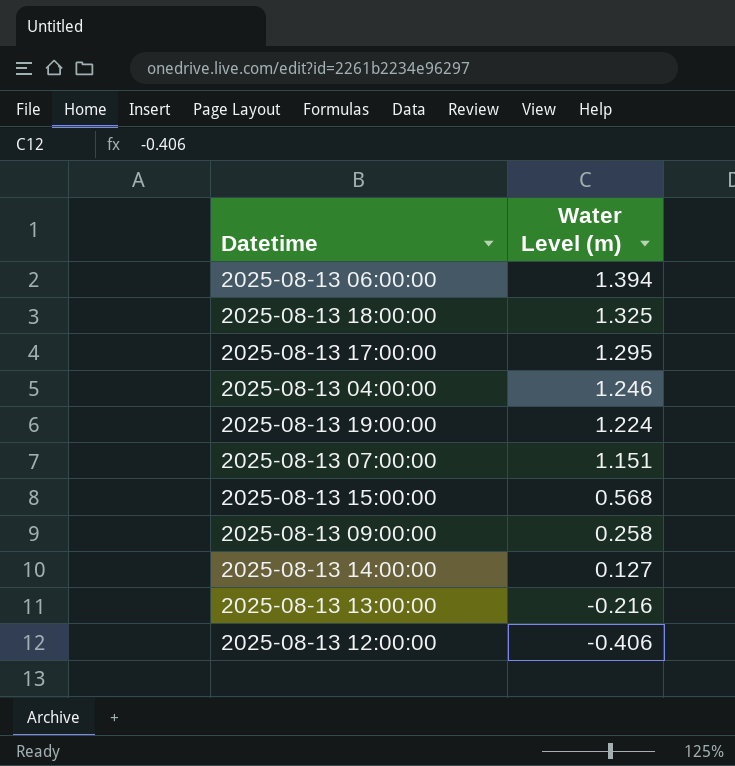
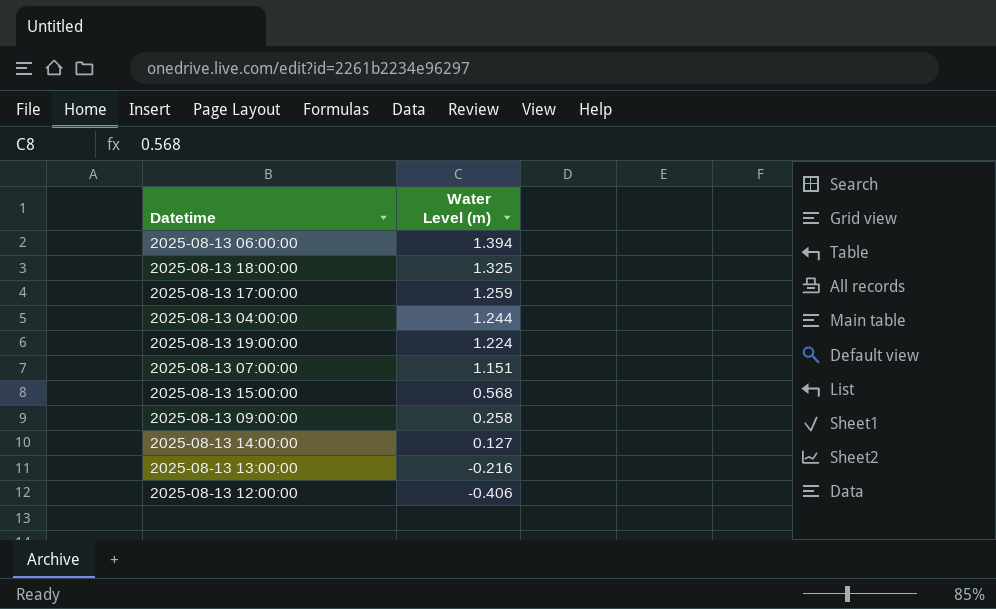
2025-08-13 17:00:00 | Water Level (m): 1.295 -> 1.259
2025-08-13 04:00:00 | Water Level (m): 1.246 -> 1.244

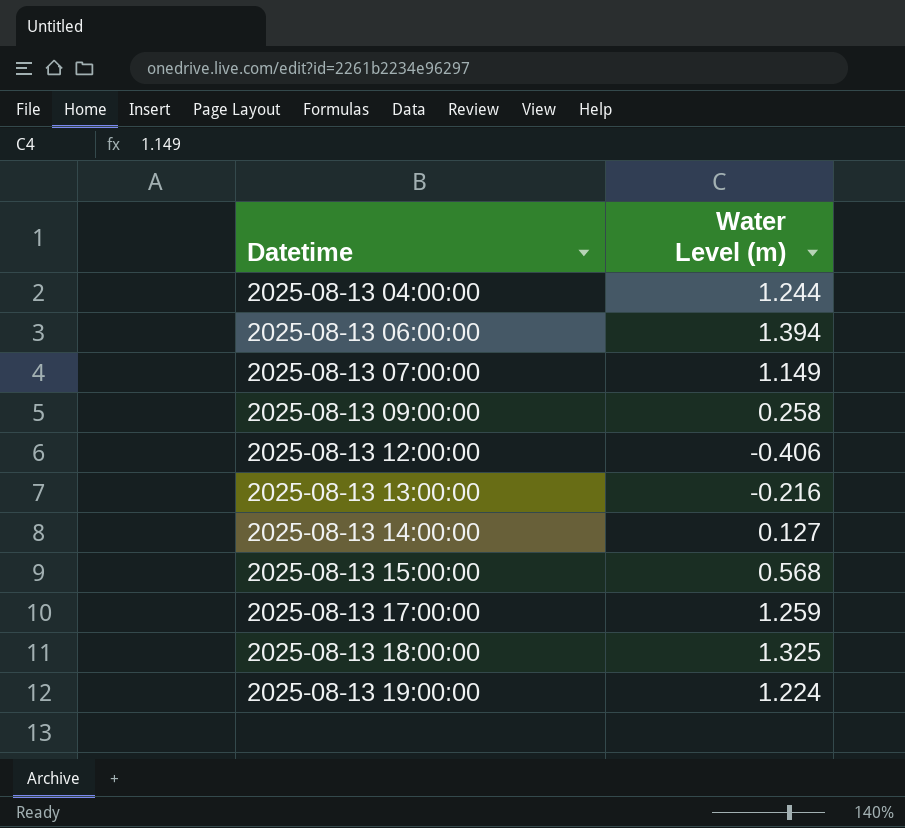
row order: Water Level (m) descending -> Datetime ascending
2025-08-13 07:00:00 | Water Level (m): 1.151 -> 1.149

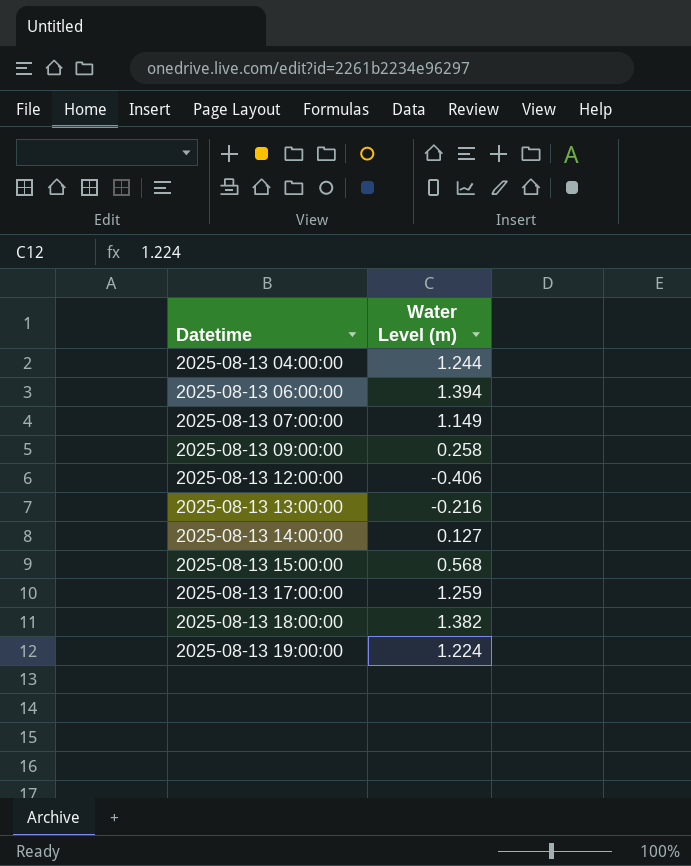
2025-08-13 18:00:00 | Water Level (m): 1.325 -> 1.382

